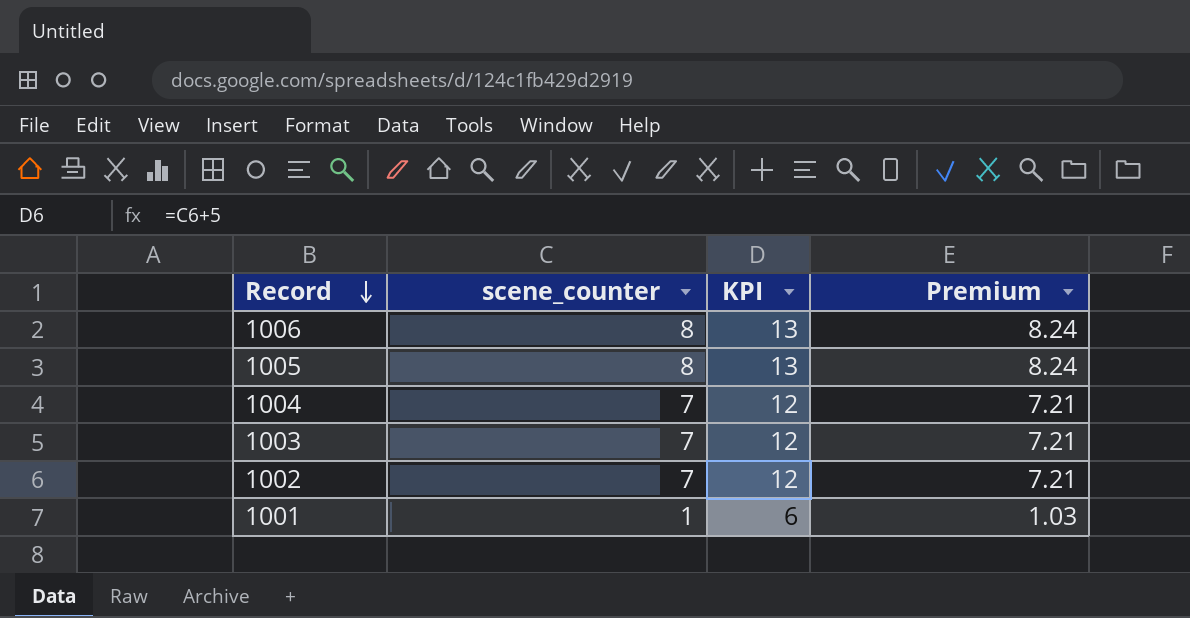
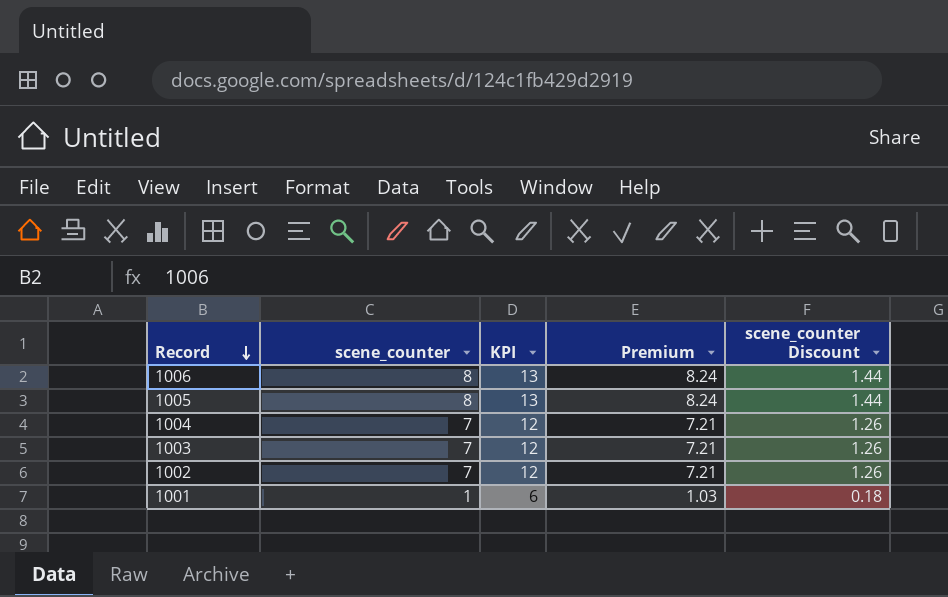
column scene_counter Discount | formula: none -> [scene_counter] * 0.18

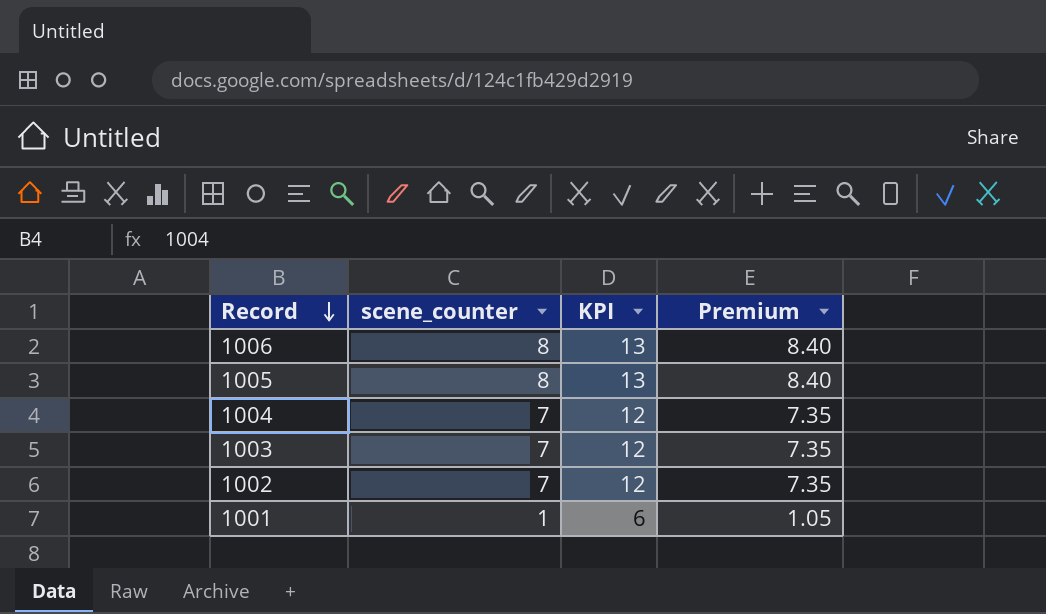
column scene_counter Discount | formula: [scene_counter] * 0.18 -> none
column Premium | formula: [scene_counter] * 1.03 -> [scene_counter] * 1.05

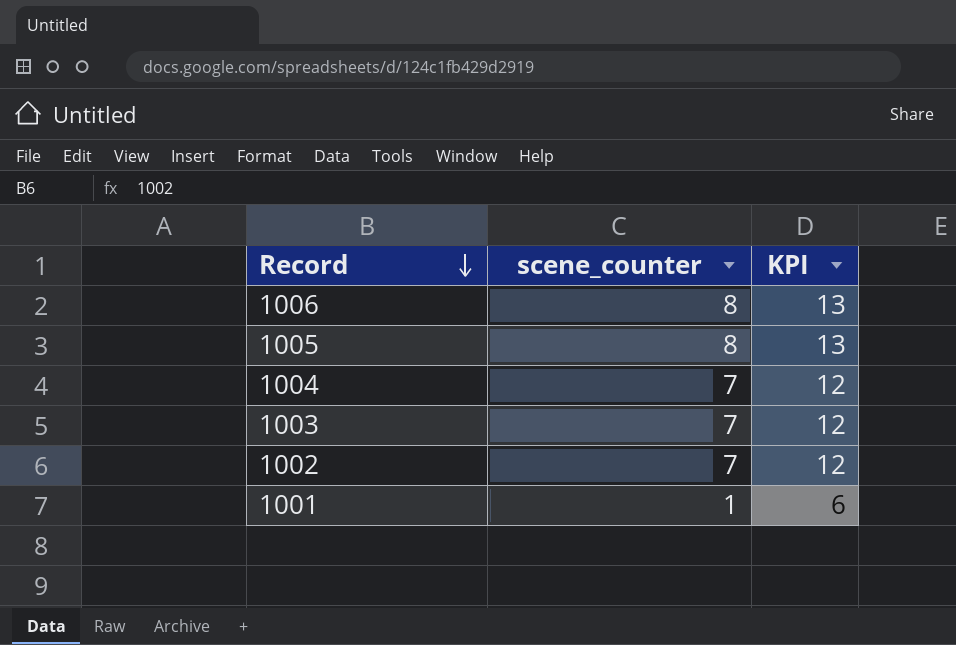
column Premium | formula: [scene_counter] * 1.05 -> none

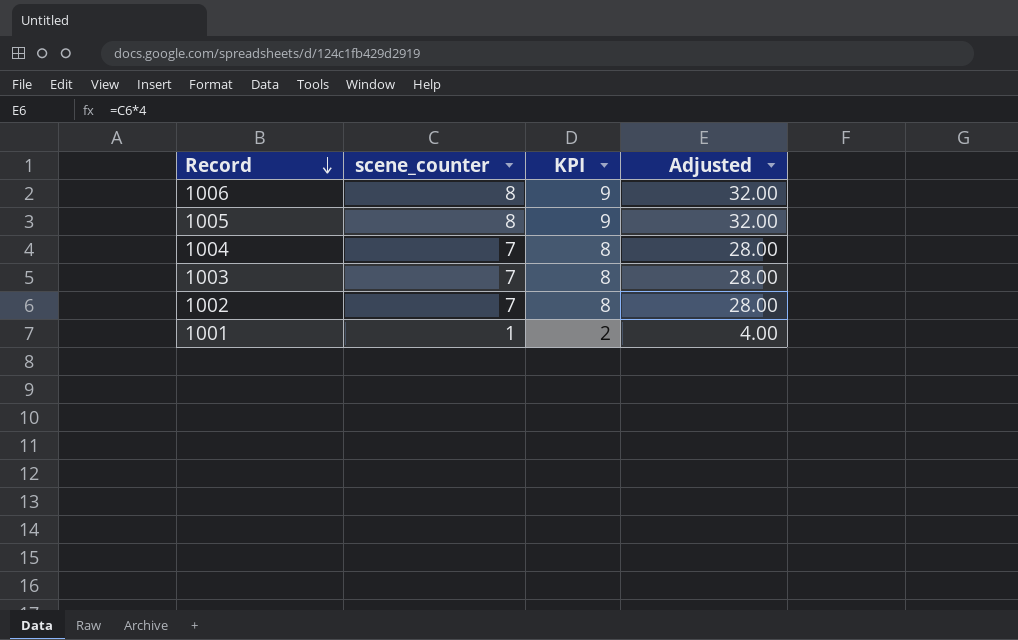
column KPI | formula: [scene_counter] + 5 -> [scene_counter] + 1
column Adjusted | formula: none -> [scene_counter] * 4

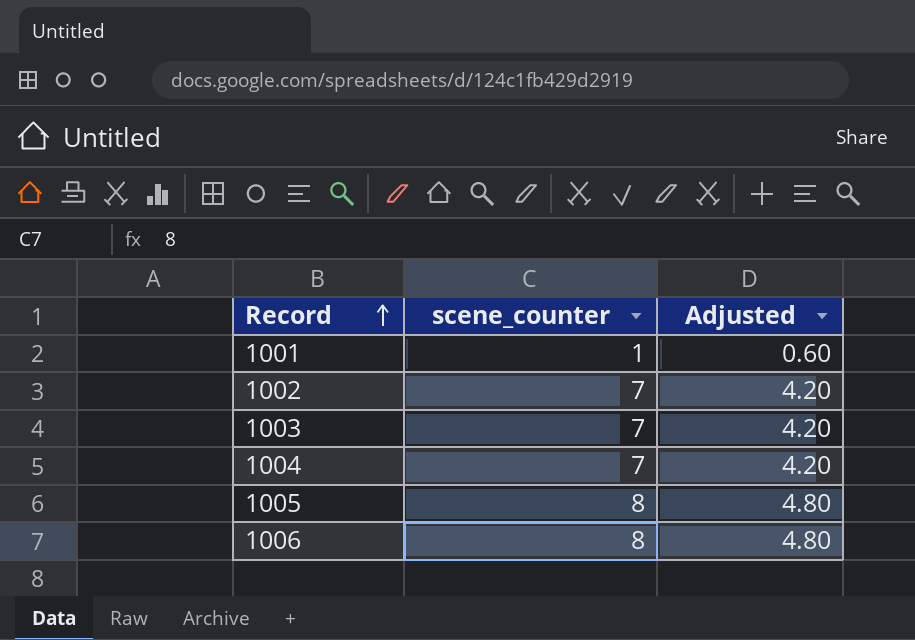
row order: Record descending -> Record ascending
column KPI | formula: [scene_counter] + 1 -> none
column Adjusted | formula: [scene_counter] * 4 -> [scene_counter] * 0.6

